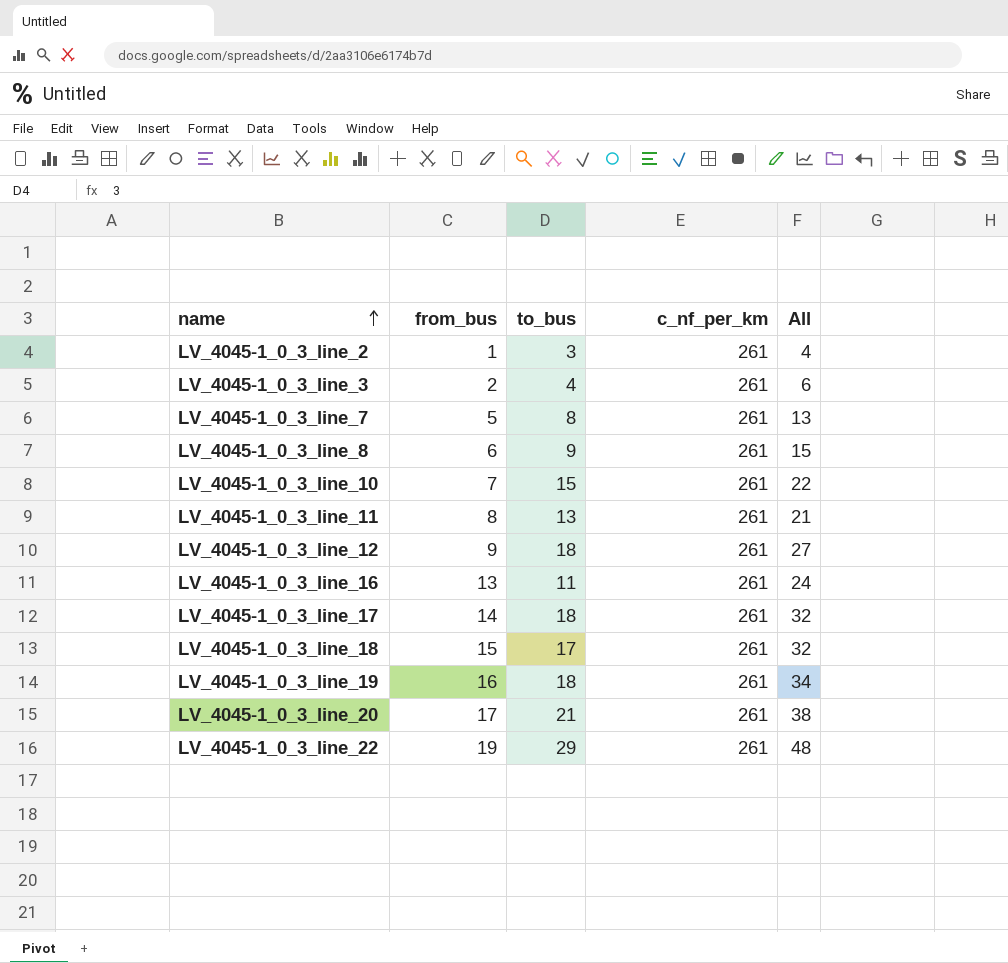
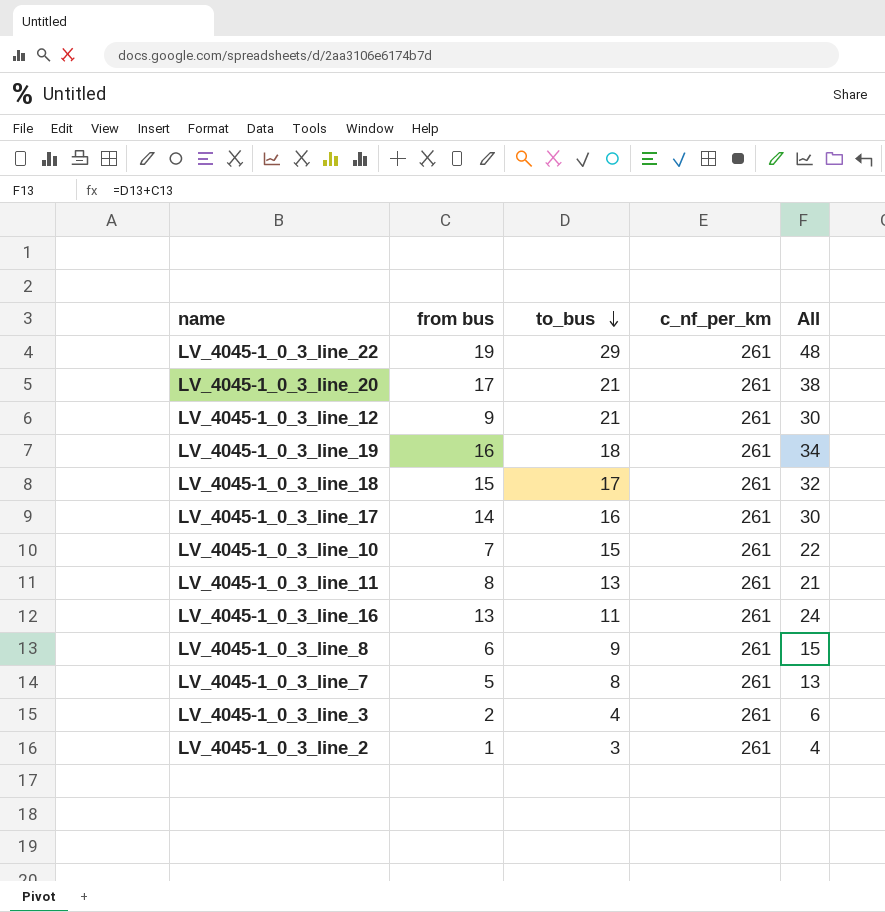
row order: name ascending -> to_bus descending
column name: from_bus -> from bus
LV_4045-1_0_3_line_12 | to_bus: 18 -> 21
LV_4045-1_0_3_line_12 | All: 27 -> 30
LV_4045-1_0_3_line_17 | to_bus: 18 -> 16
LV_4045-1_0_3_line_17 | All: 32 -> 30

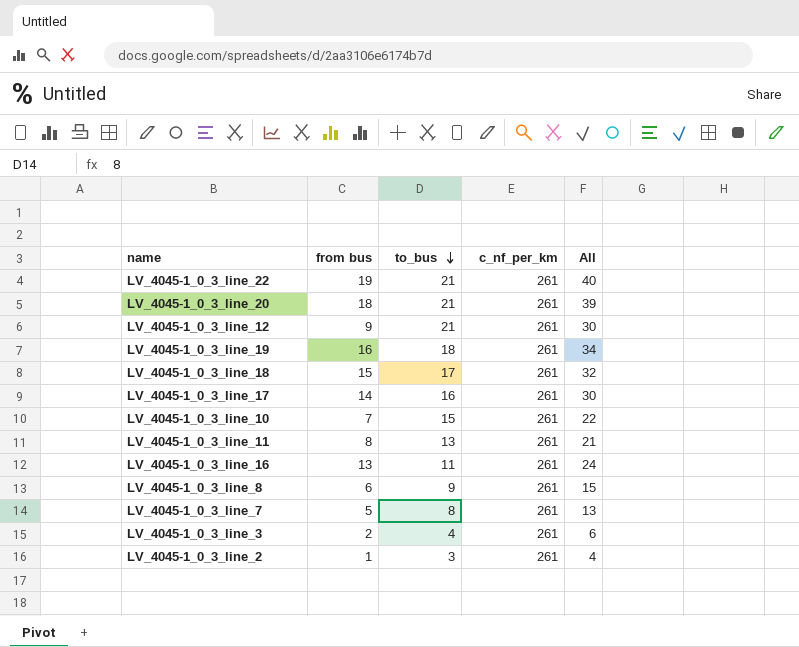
LV_4045-1_0_3_line_22 | to_bus: 29 -> 21
LV_4045-1_0_3_line_22 | All: 48 -> 40
LV_4045-1_0_3_line_20 | from bus: 17 -> 18
LV_4045-1_0_3_line_20 | All: 38 -> 39

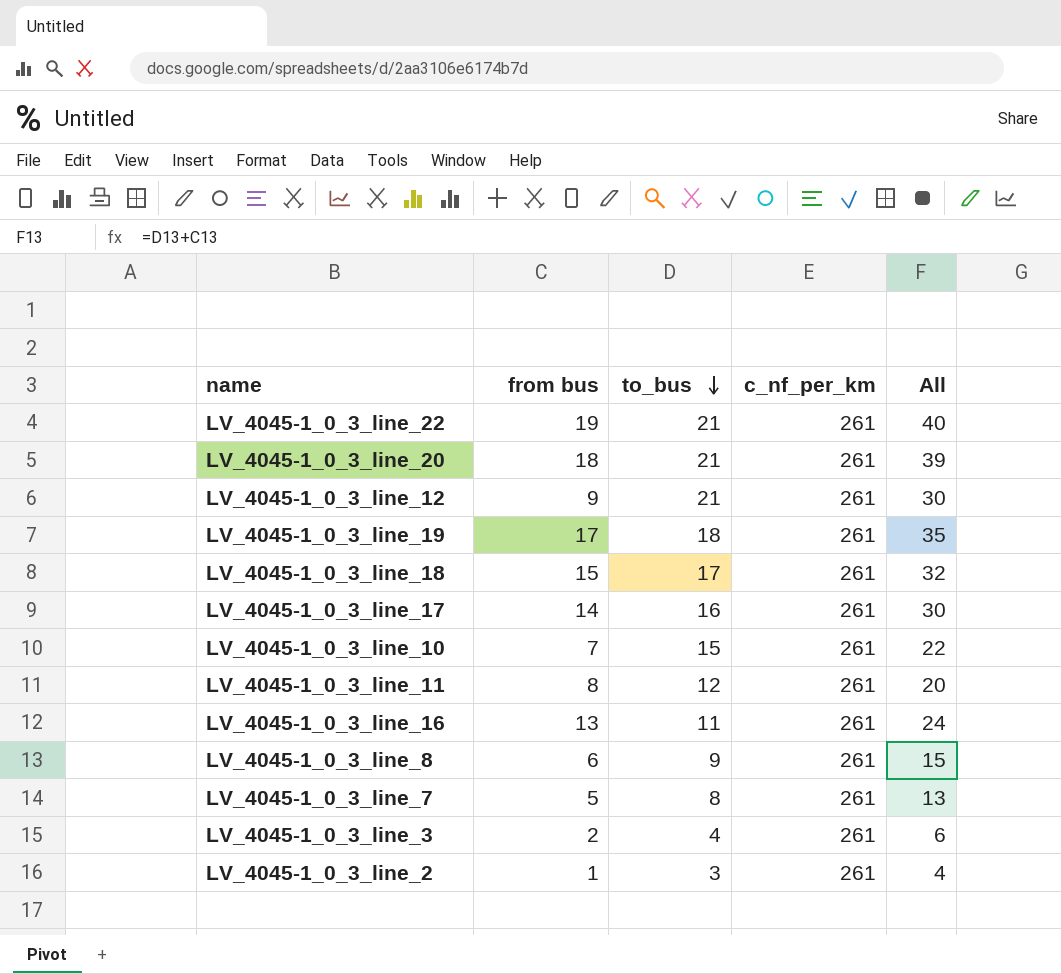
LV_4045-1_0_3_line_19 | from bus: 16 -> 17
LV_4045-1_0_3_line_19 | All: 34 -> 35
LV_4045-1_0_3_line_11 | to_bus: 13 -> 12
LV_4045-1_0_3_line_11 | All: 21 -> 20

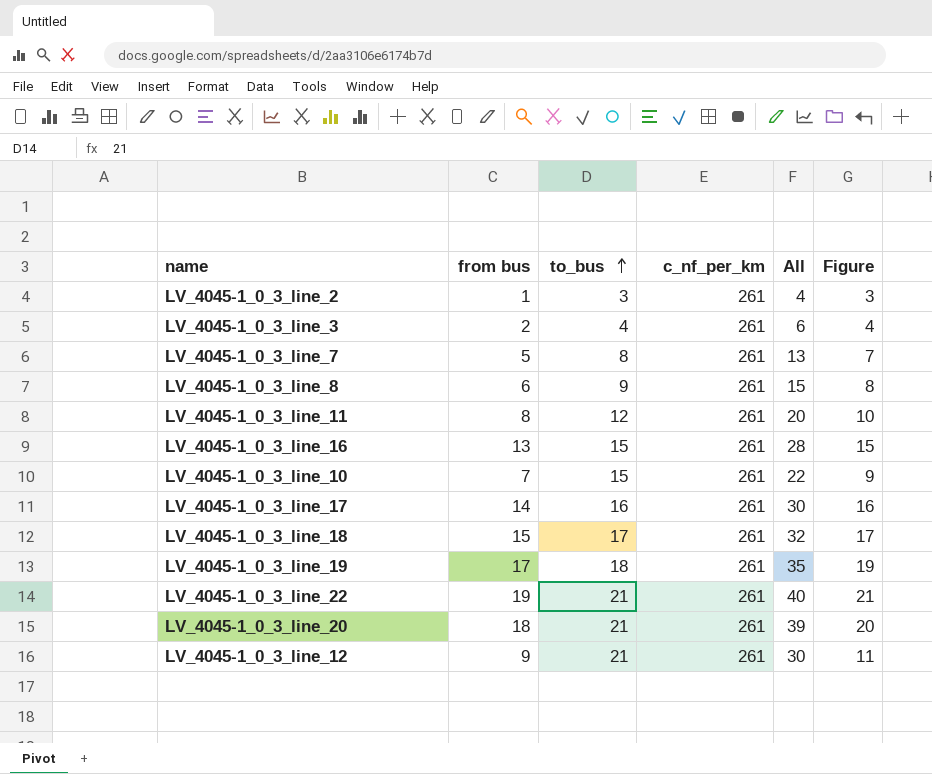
row order: to_bus descending -> to_bus ascending
column Figure | formula: none -> [from bus] + 2
LV_4045-1_0_3_line_16 | to_bus: 11 -> 15
LV_4045-1_0_3_line_16 | All: 24 -> 28

